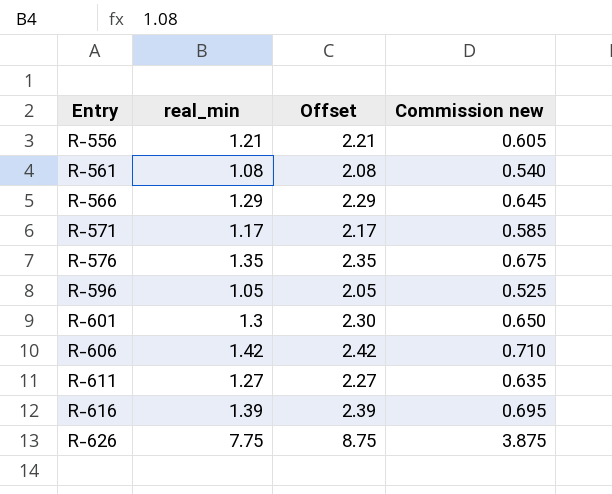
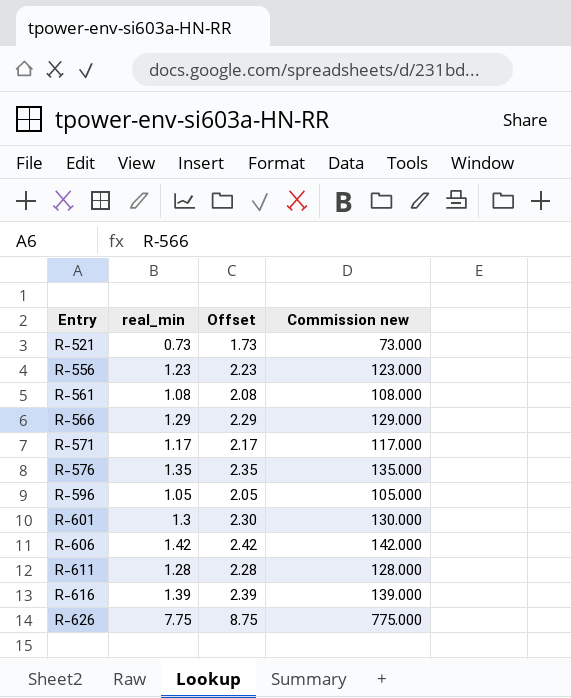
column Commission new | formula: [real_min] * 0.5 -> [real_min] * 100
row R-521: none -> 0.73 | 1.73 | 73.000
R-556 | real_min: 1.21 -> 1.23
R-556 | Offset: 2.21 -> 2.23
R-611 | real_min: 1.27 -> 1.28
R-611 | Offset: 2.27 -> 2.28

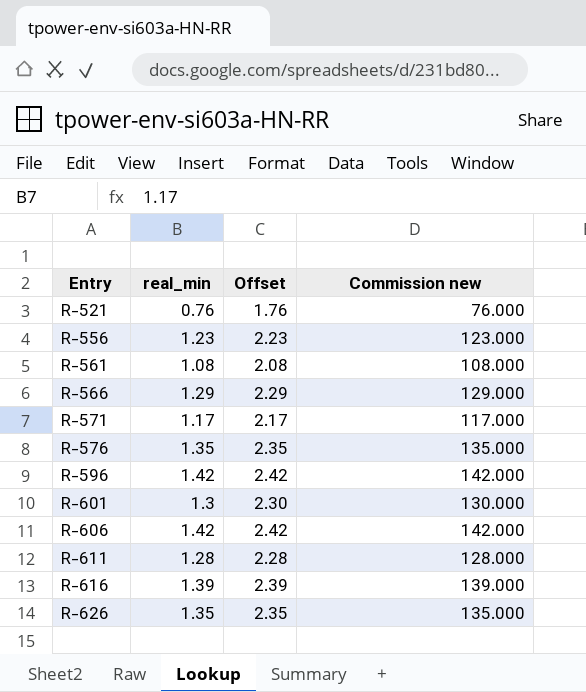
R-521 | real_min: 0.73 -> 0.76
R-521 | Offset: 1.73 -> 1.76
R-521 | Commission new: 73.000 -> 76.000
R-596 | real_min: 1.05 -> 1.42
R-596 | Offset: 2.05 -> 2.42
R-596 | Commission new: 105.000 -> 142.000
R-626 | real_min: 7.75 -> 1.35
R-626 | Offset: 8.75 -> 2.35
R-626 | Commission new: 775.000 -> 135.000

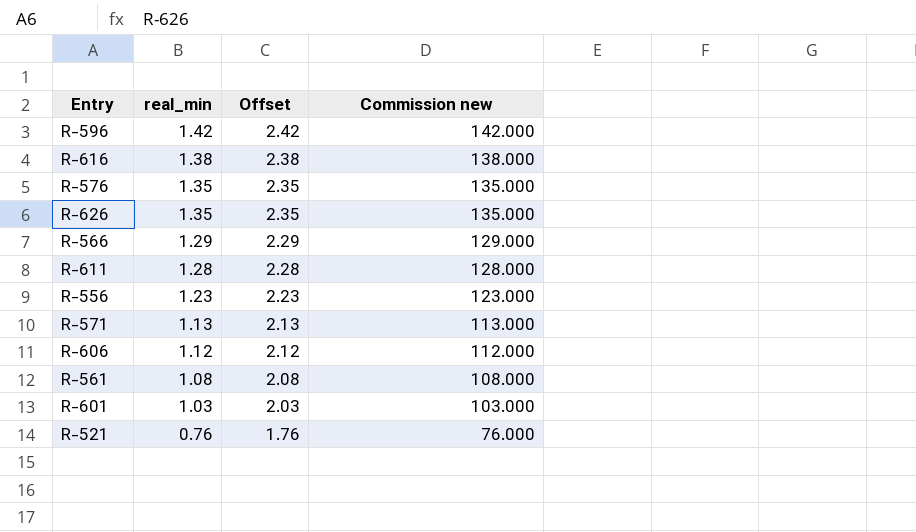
row order: Entry ascending -> real_min descending
R-616 | real_min: 1.39 -> 1.38
R-616 | Offset: 2.39 -> 2.38
R-616 | Commission new: 139.000 -> 138.000
R-571 | real_min: 1.17 -> 1.13
R-571 | Offset: 2.17 -> 2.13
R-571 | Commission new: 117.000 -> 113.000
R-606 | real_min: 1.42 -> 1.12
R-606 | Offset: 2.42 -> 2.12
R-606 | Commission new: 142.000 -> 112.000
R-601 | real_min: 1.3 -> 1.03
R-601 | Offset: 2.30 -> 2.03
R-601 | Commission new: 130.000 -> 103.000

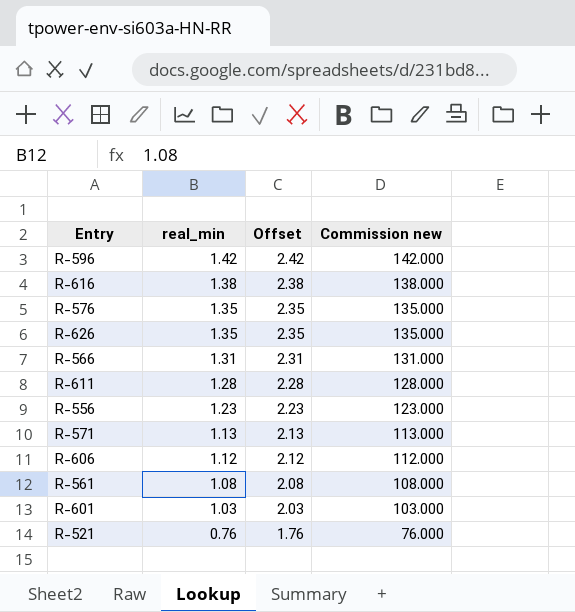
R-566 | real_min: 1.29 -> 1.31
R-566 | Offset: 2.29 -> 2.31
R-566 | Commission new: 129.000 -> 131.000

